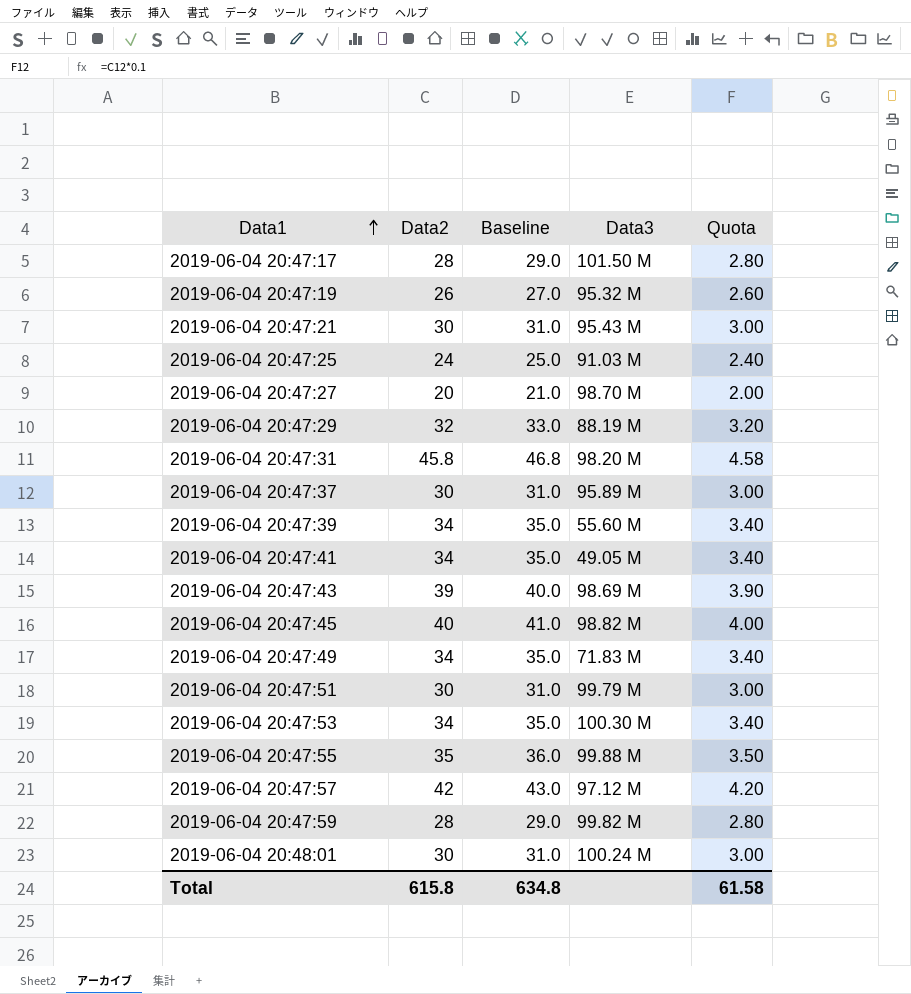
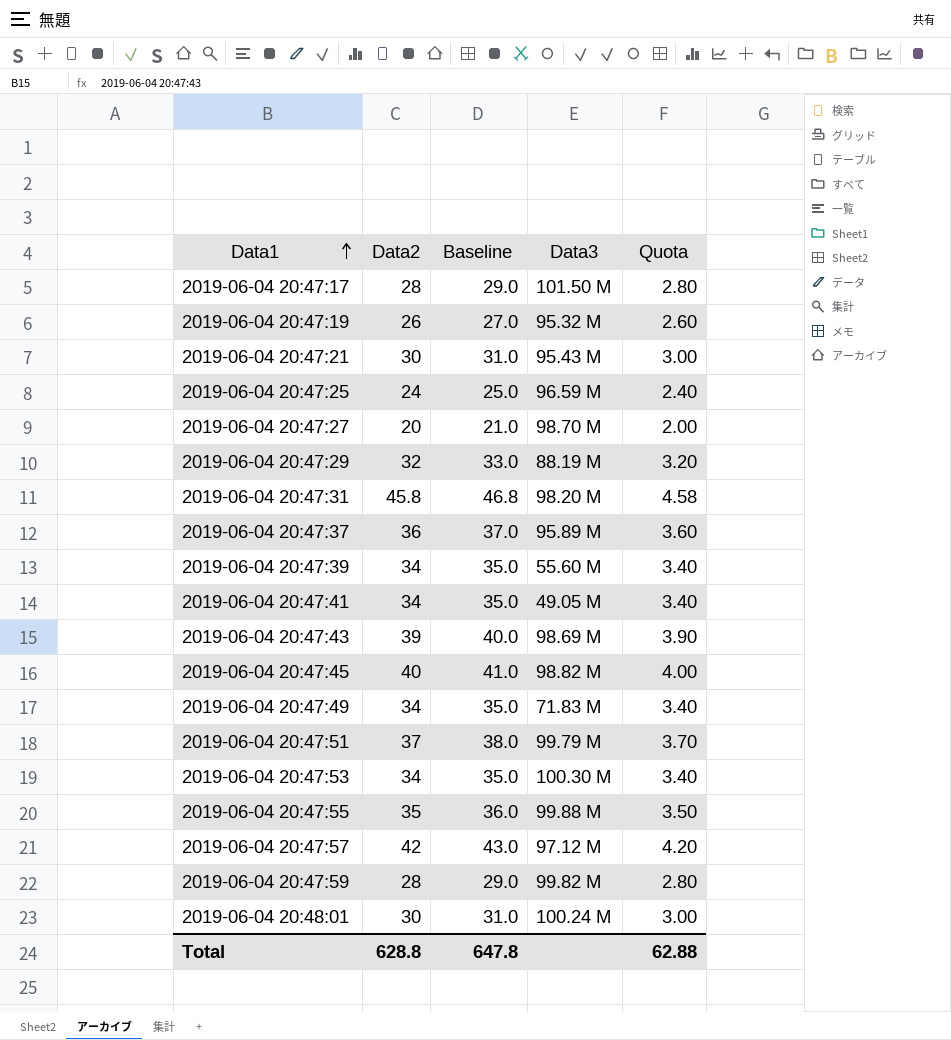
2019-06-04 20:47:25 | Data3: 91.03 M -> 96.59 M
2019-06-04 20:47:37 | Data2: 30 -> 36
2019-06-04 20:47:37 | Baseline: 31.0 -> 37.0
2019-06-04 20:47:37 | Quota: 3.00 -> 3.60
2019-06-04 20:47:51 | Data2: 30 -> 37
2019-06-04 20:47:51 | Baseline: 31.0 -> 38.0
2019-06-04 20:47:51 | Quota: 3.00 -> 3.70
Total | Data2: 615.8 -> 628.8
Total | Baseline: 634.8 -> 647.8
Total | Quota: 61.58 -> 62.88

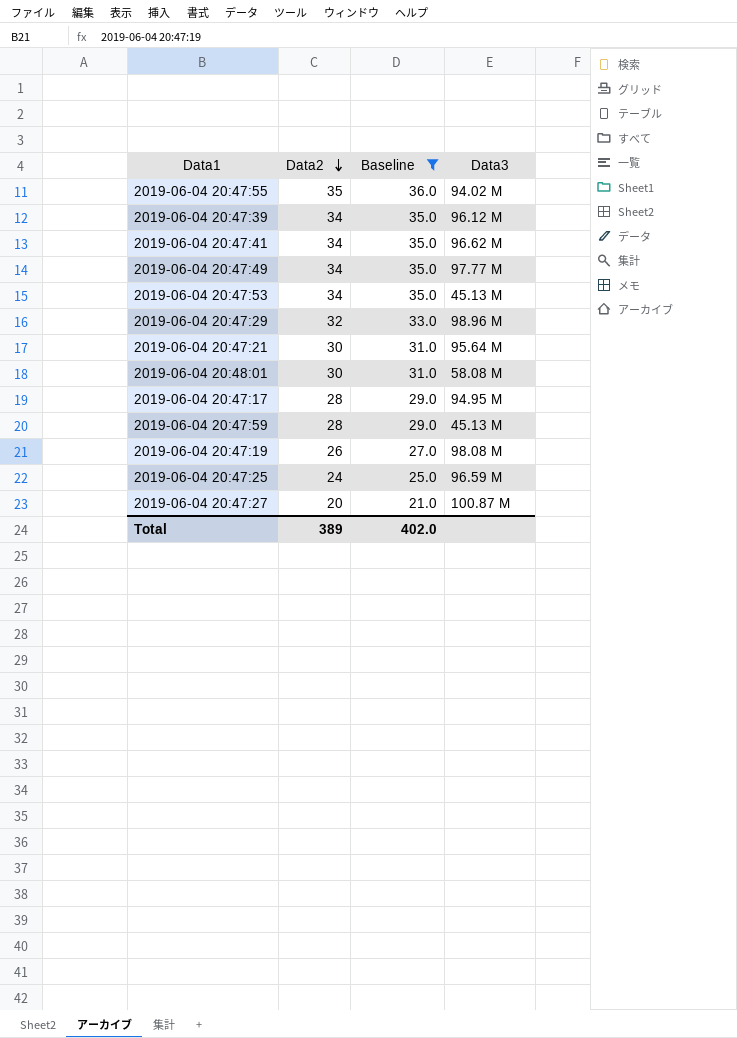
filter: none -> Baseline <= 36.0
row order: Data1 ascending -> Data2 descending
column Quota | formula: [Data2] * 0.1 -> none
2019-06-04 20:47:55 | Data3: 99.88 M -> 94.02 M
2019-06-04 20:47:39 | Data3: 55.60 M -> 96.12 M
2019-06-04 20:47:41 | Data3: 49.05 M -> 96.62 M
2019-06-04 20:47:49 | Data3: 71.83 M -> 97.77 M
2019-06-04 20:47:53 | Data3: 100.30 M -> 45.13 M
2019-06-04 20:47:29 | Data3: 88.19 M -> 98.96 M
2019-06-04 20:47:21 | Data3: 95.43 M -> 95.64 M
2019-06-04 20:48:01 | Data3: 100.24 M -> 58.08 M
2019-06-04 20:47:17 | Data3: 101.50 M -> 94.95 M
2019-06-04 20:47:59 | Data3: 99.82 M -> 45.13 M
2019-06-04 20:47:19 | Data3: 95.32 M -> 98.08 M
2019-06-04 20:47:27 | Data3: 98.70 M -> 100.87 M
Total | Data2: 628.8 -> 389
Total | Baseline: 647.8 -> 402.0

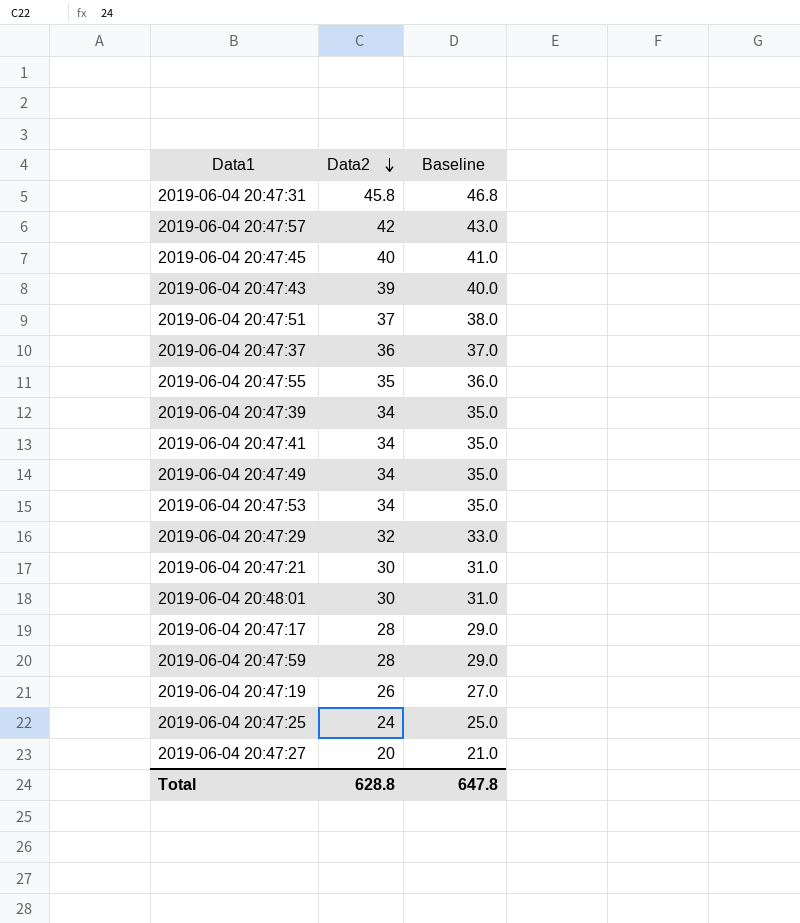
filter: Baseline <= 36.0 -> none
column Data3 | position: 4 -> none
Total | Data2: 389 -> 628.8
Total | Baseline: 402.0 -> 647.8

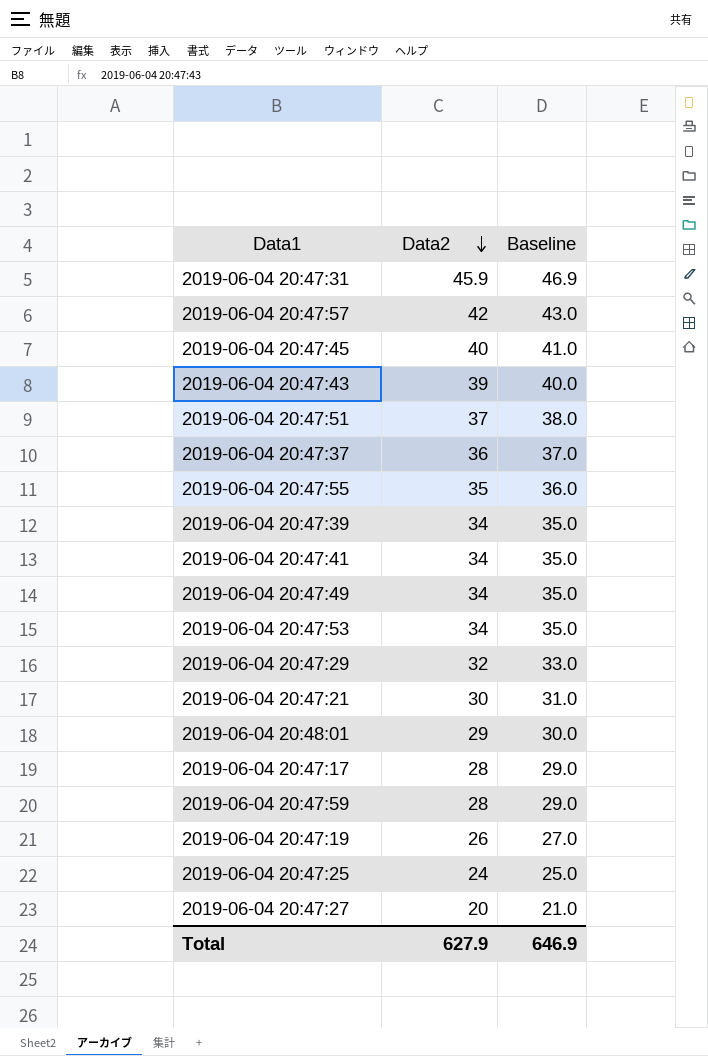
2019-06-04 20:47:31 | Data2: 45.8 -> 45.9
2019-06-04 20:47:31 | Baseline: 46.8 -> 46.9
2019-06-04 20:48:01 | Data2: 30 -> 29
2019-06-04 20:48:01 | Baseline: 31.0 -> 30.0
Total | Data2: 628.8 -> 627.9
Total | Baseline: 647.8 -> 646.9

